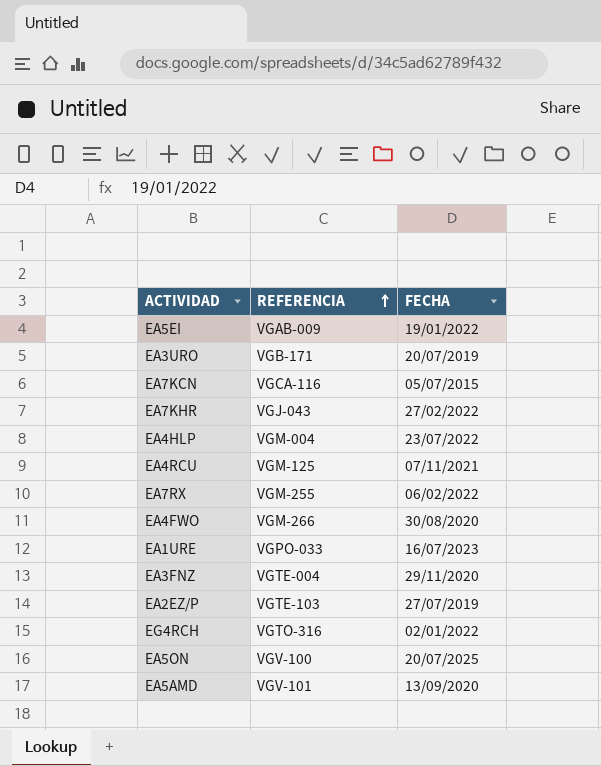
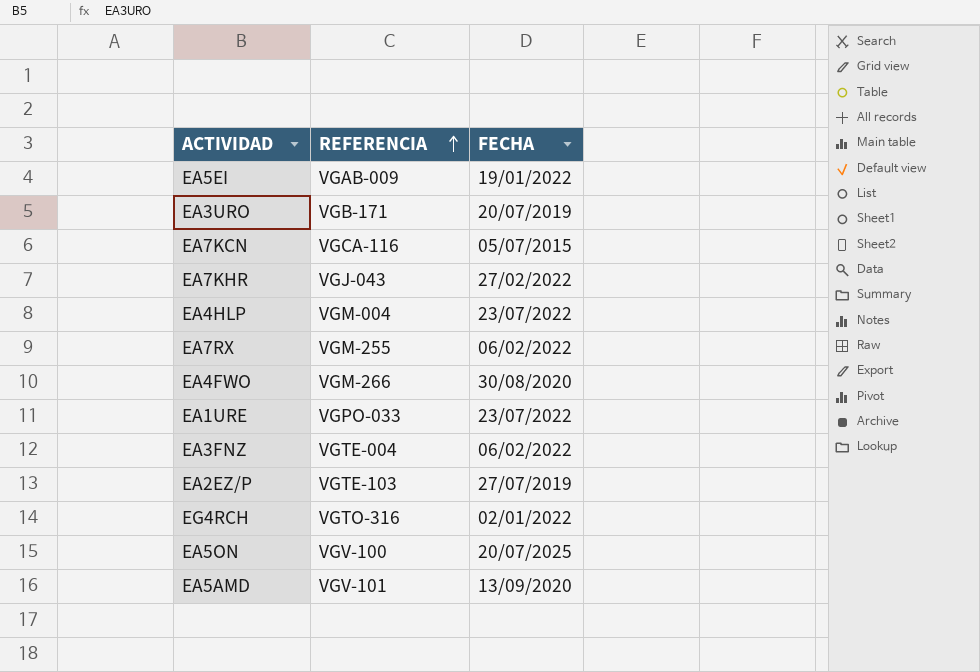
row EA4RCU: VGM-125 | 07/11/2021 -> none
EA1URE | FECHA: 16/07/2023 -> 23/07/2022
EA3FNZ | FECHA: 29/11/2020 -> 06/02/2022

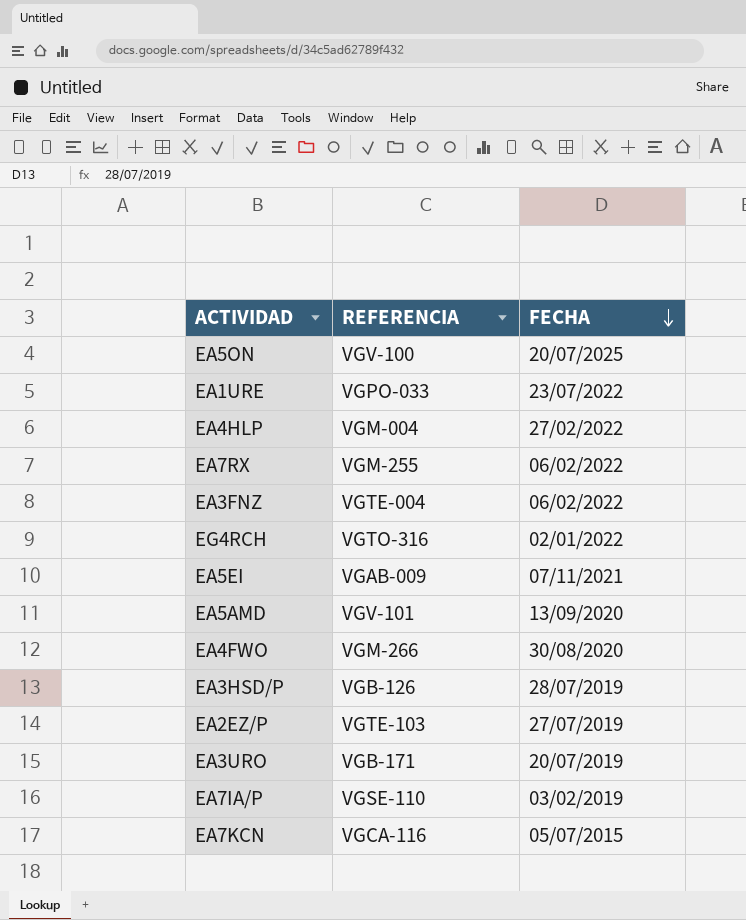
row order: REFERENCIA ascending -> FECHA descending
row EA7KHR: VGJ-043 | 27/02/2022 -> none
EA4HLP | FECHA: 23/07/2022 -> 27/02/2022
EA5EI | FECHA: 19/01/2022 -> 07/11/2021
row EA3HSD/P: none -> VGB-126 | 28/07/2019
row EA7IA/P: none -> VGSE-110 | 03/02/2019

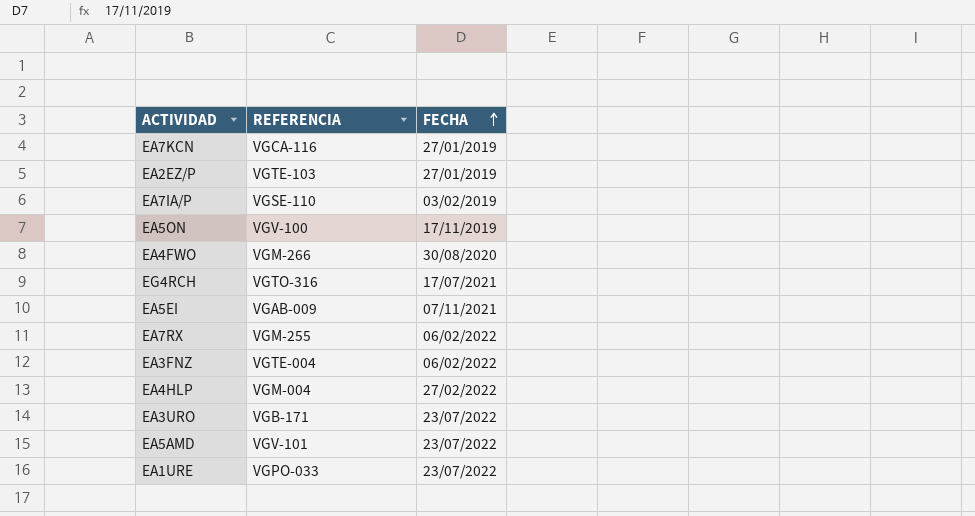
row order: FECHA descending -> FECHA ascending
row EA3HSD/P: VGB-126 | 28/07/2019 -> none
EA7KCN | FECHA: 05/07/2015 -> 27/01/2019
EA2EZ/P | FECHA: 27/07/2019 -> 27/01/2019
EA5ON | FECHA: 20/07/2025 -> 17/11/2019
EG4RCH | FECHA: 02/01/2022 -> 17/07/2021
EA3URO | FECHA: 20/07/2019 -> 23/07/2022
EA5AMD | FECHA: 13/09/2020 -> 23/07/2022

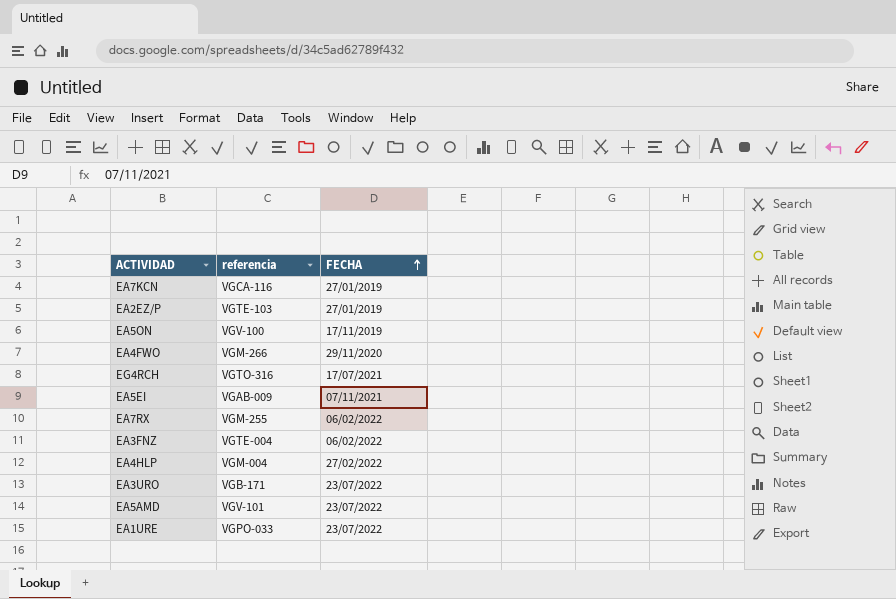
column name: REFERENCIA -> referencia
row EA7IA/P: VGSE-110 | 03/02/2019 -> none
EA4FWO | FECHA: 30/08/2020 -> 29/11/2020

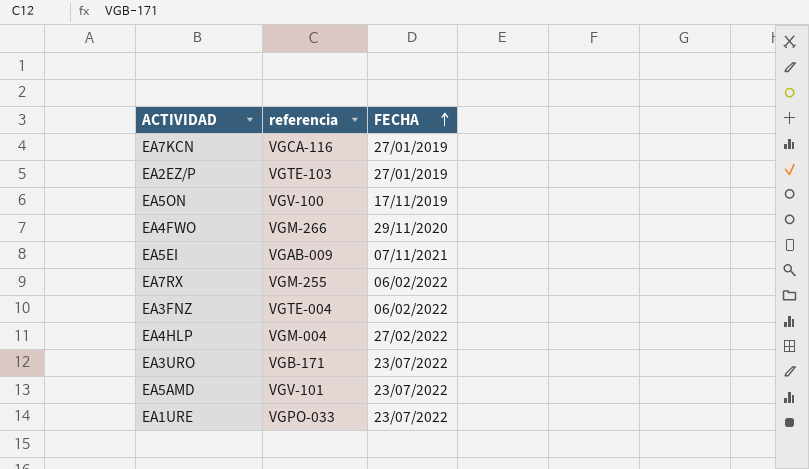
row EG4RCH: VGTO-316 | 17/07/2021 -> none

